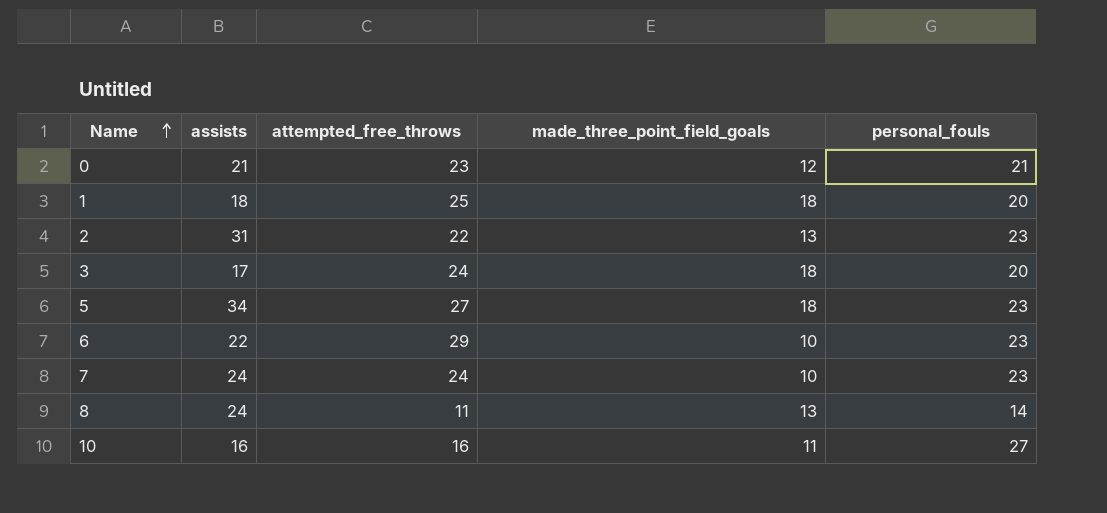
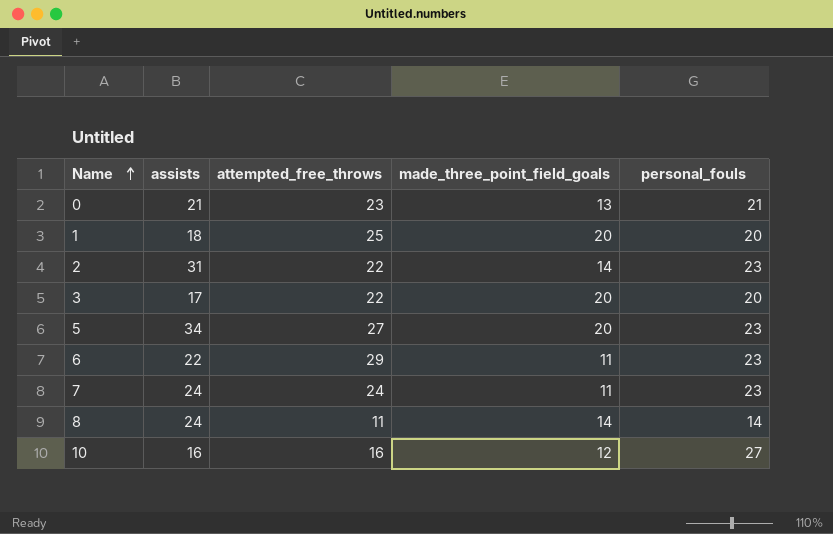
0 | made_three_point_field_goals: 12 -> 13
1 | made_three_point_field_goals: 18 -> 20
2 | made_three_point_field_goals: 13 -> 14
3 | attempted_free_throws: 24 -> 22
3 | made_three_point_field_goals: 18 -> 20
5 | made_three_point_field_goals: 18 -> 20
6 | made_three_point_field_goals: 10 -> 11
7 | made_three_point_field_goals: 10 -> 11
8 | made_three_point_field_goals: 13 -> 14
10 | made_three_point_field_goals: 11 -> 12

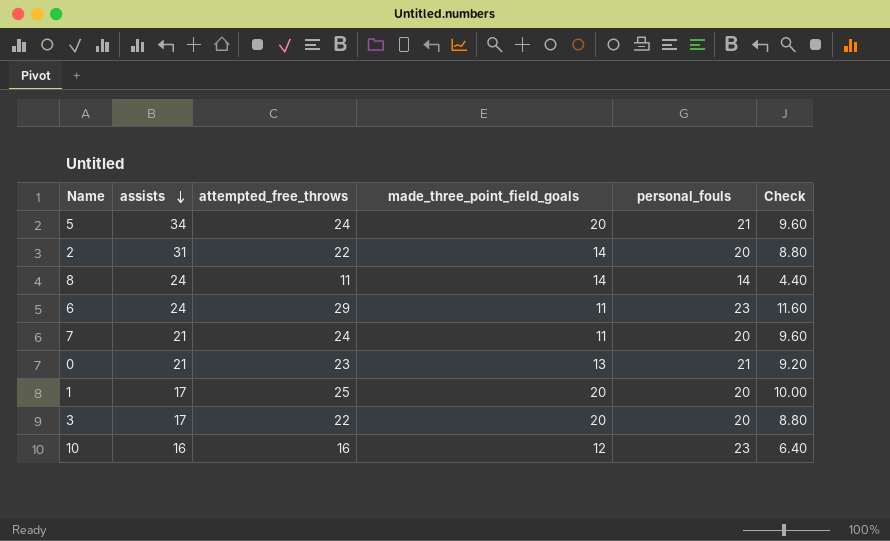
row order: Name ascending -> assists descending
column Check | formula: none -> [attempted_free_throws] * 0.4
5 | attempted_free_throws: 27 -> 24
5 | personal_fouls: 23 -> 21
2 | personal_fouls: 23 -> 20
6 | assists: 22 -> 24
7 | assists: 24 -> 21
7 | personal_fouls: 23 -> 20
1 | assists: 18 -> 17
10 | personal_fouls: 27 -> 23

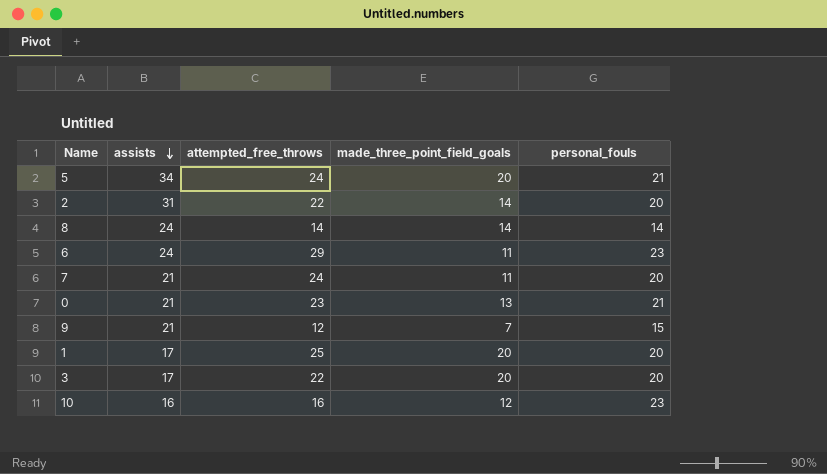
column Check | formula: [attempted_free_throws] * 0.4 -> none
8 | attempted_free_throws: 11 -> 14
row 9: none -> 21 | 12 | 7 | 15

